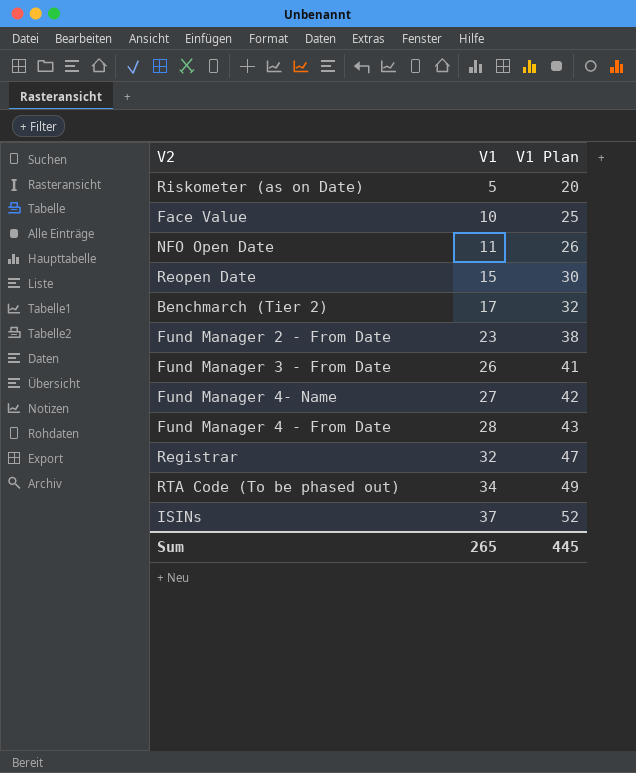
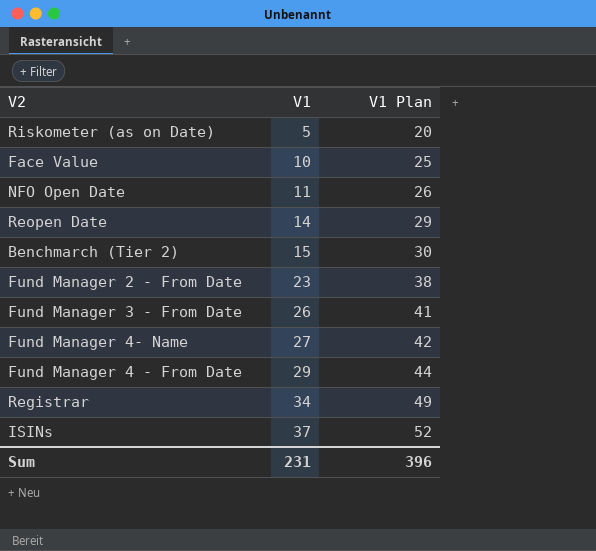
row RTA Code (To be phased out): 34 | 49 -> none
Reopen Date | V1: 15 -> 14
Reopen Date | V1 Plan: 30 -> 29
Benchmarch (Tier 2) | V1: 17 -> 15
Benchmarch (Tier 2) | V1 Plan: 32 -> 30
Fund Manager 4 - From Date | V1: 28 -> 29
Fund Manager 4 - From Date | V1 Plan: 43 -> 44
Registrar | V1: 32 -> 34
Registrar | V1 Plan: 47 -> 49
Sum | V1: 265 -> 231
Sum | V1 Plan: 445 -> 396

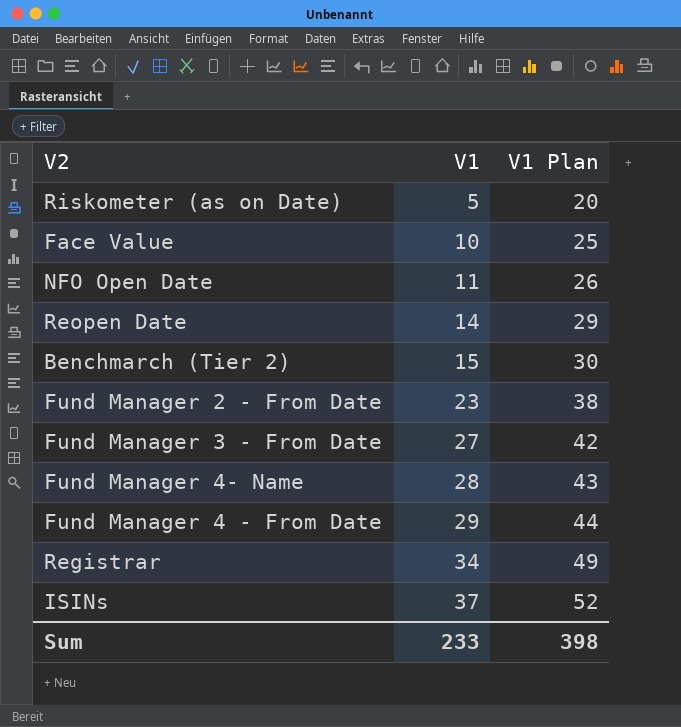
Fund Manager 3 - From Date | V1: 26 -> 27
Fund Manager 3 - From Date | V1 Plan: 41 -> 42
Fund Manager 4- Name | V1: 27 -> 28
Fund Manager 4- Name | V1 Plan: 42 -> 43
Sum | V1: 231 -> 233
Sum | V1 Plan: 396 -> 398

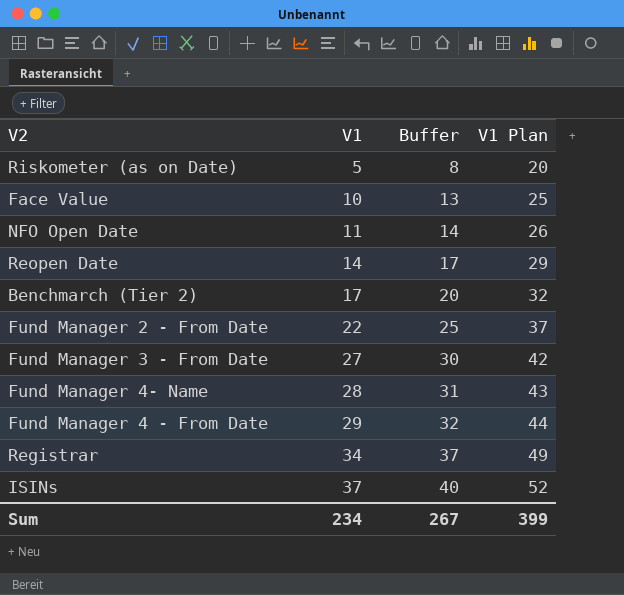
column Buffer | formula: none -> [V1] + 3
Benchmarch (Tier 2) | V1: 15 -> 17
Benchmarch (Tier 2) | V1 Plan: 30 -> 32
Fund Manager 2 - From Date | V1: 23 -> 22
Fund Manager 2 - From Date | V1 Plan: 38 -> 37
Sum | V1: 233 -> 234
Sum | V1 Plan: 398 -> 399

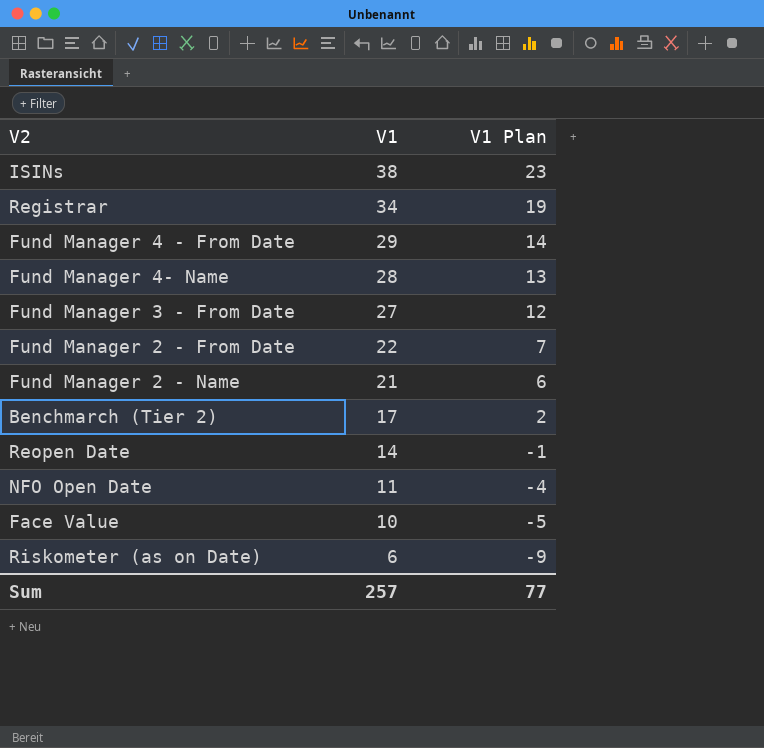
row order: V1 ascending -> V1 descending
column Buffer | formula: [V1] + 3 -> none
column V1 Plan | formula: [V1] + 15 -> [V1] - 15
ISINs | V1: 37 -> 38
row Fund Manager 2 - Name: none -> 21 | 6
Riskometer (as on Date) | V1: 5 -> 6
Sum | V1: 234 -> 257
Sum | V1 Plan: 399 -> 77

